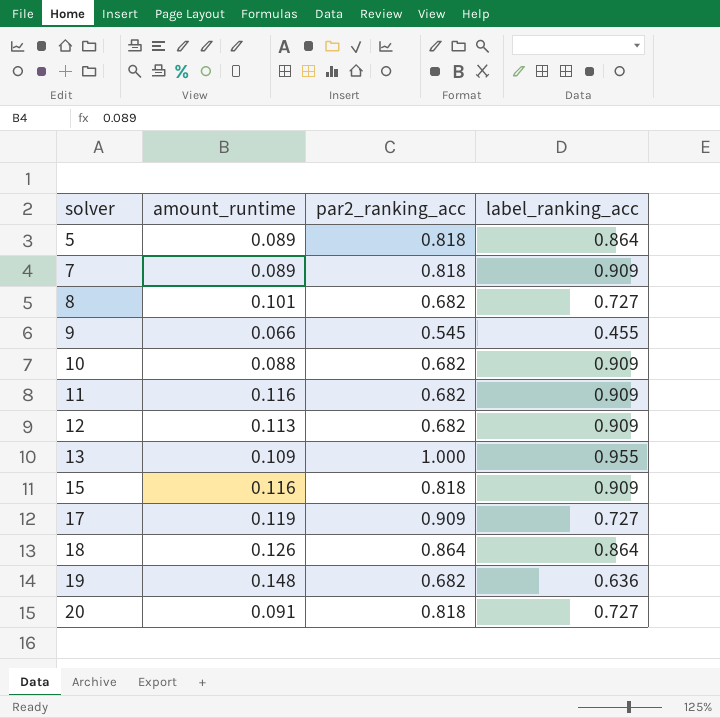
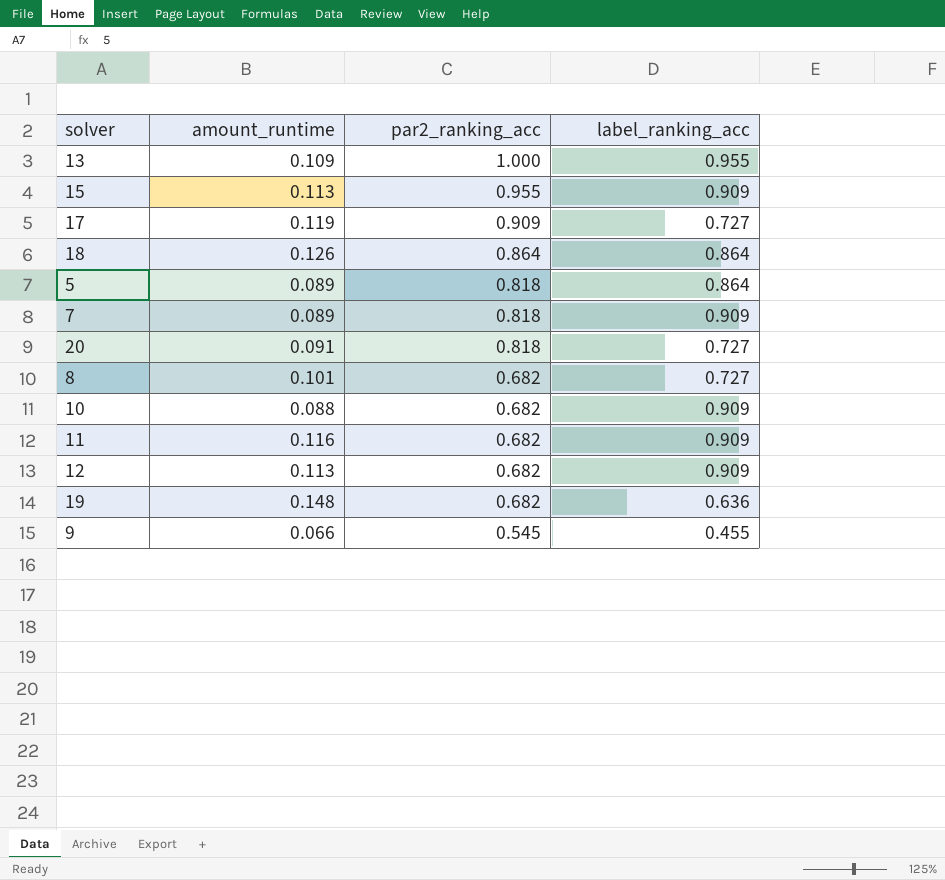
row order: solver ascending -> par2_ranking_acc descending
15 | amount_runtime: 0.116 -> 0.113
15 | par2_ranking_acc: 0.818 -> 0.955

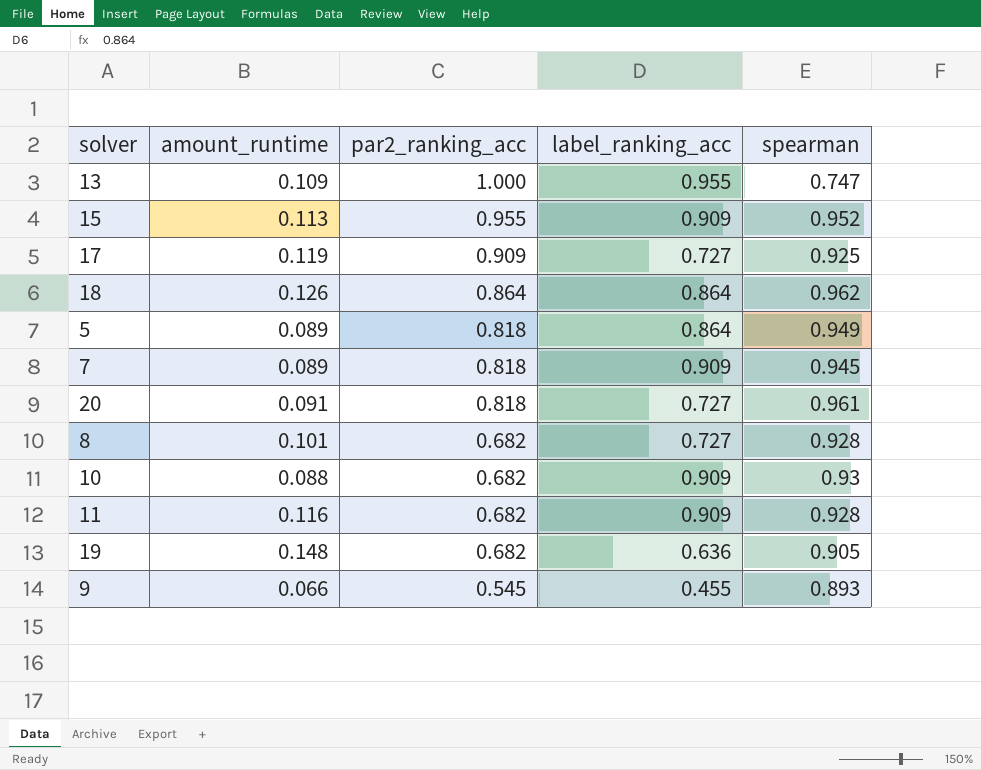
column spearman | position: none -> 5
row 12: 0.113 | 0.682 | 0.909 -> none

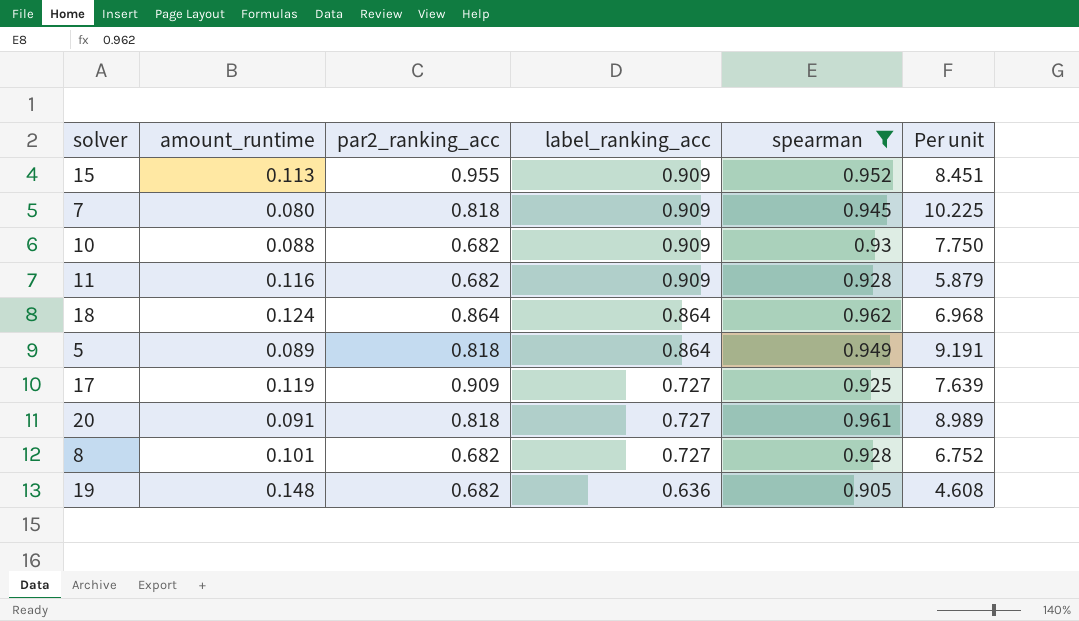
filter: none -> spearman >= 0.905
row order: par2_ranking_acc descending -> label_ranking_acc descending
column Per unit | formula: none -> [par2_ranking_acc] / [amount_runtime]
7 | amount_runtime: 0.089 -> 0.080
18 | amount_runtime: 0.126 -> 0.124

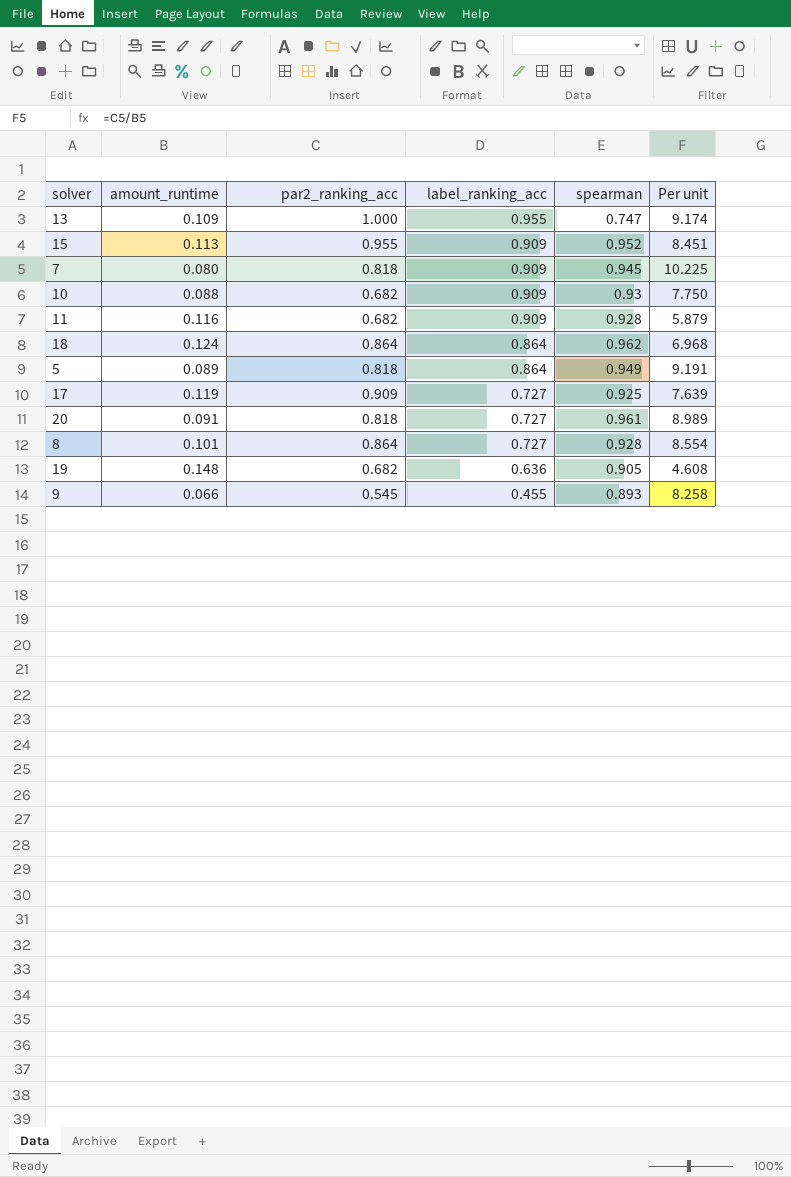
filter: spearman >= 0.905 -> none
8 | par2_ranking_acc: 0.682 -> 0.864
8 | Per unit: 6.752 -> 8.554

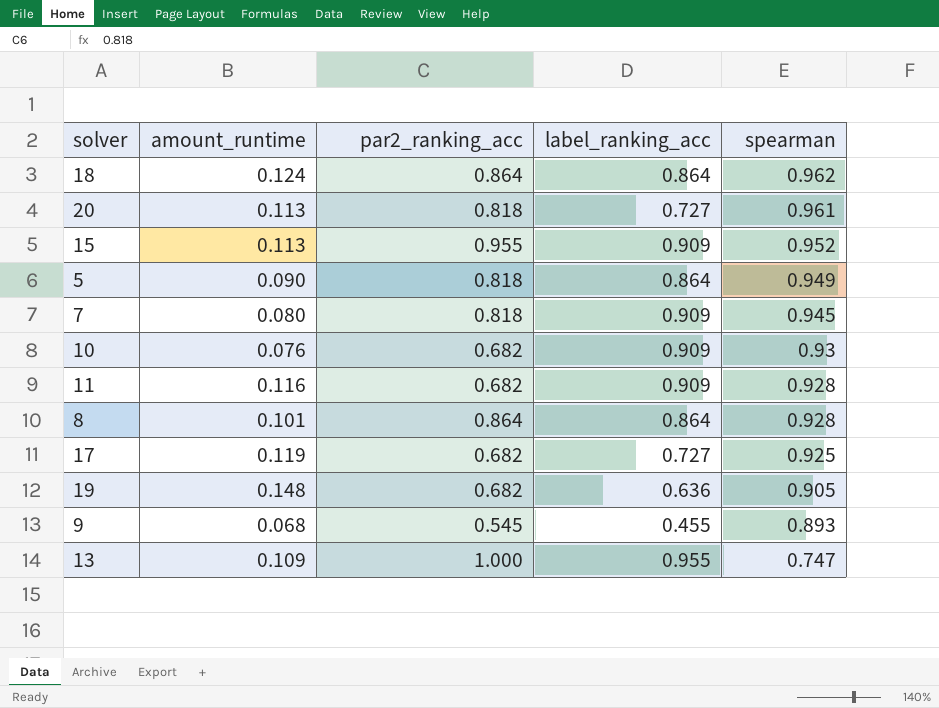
row order: label_ranking_acc descending -> spearman descending
column Per unit | formula: [par2_ranking_acc] / [amount_runtime] -> none
20 | amount_runtime: 0.091 -> 0.113
5 | amount_runtime: 0.089 -> 0.090
10 | amount_runtime: 0.088 -> 0.076
8 | label_ranking_acc: 0.727 -> 0.864
17 | par2_ranking_acc: 0.909 -> 0.682
9 | amount_runtime: 0.066 -> 0.068

